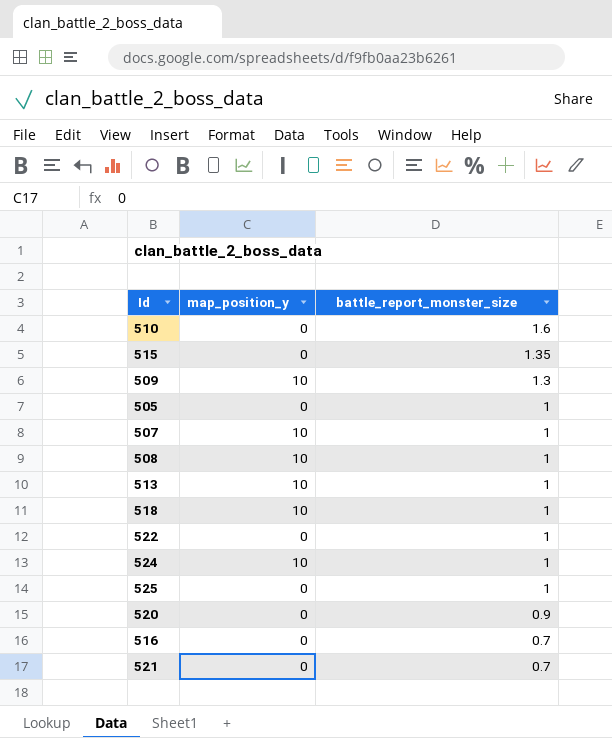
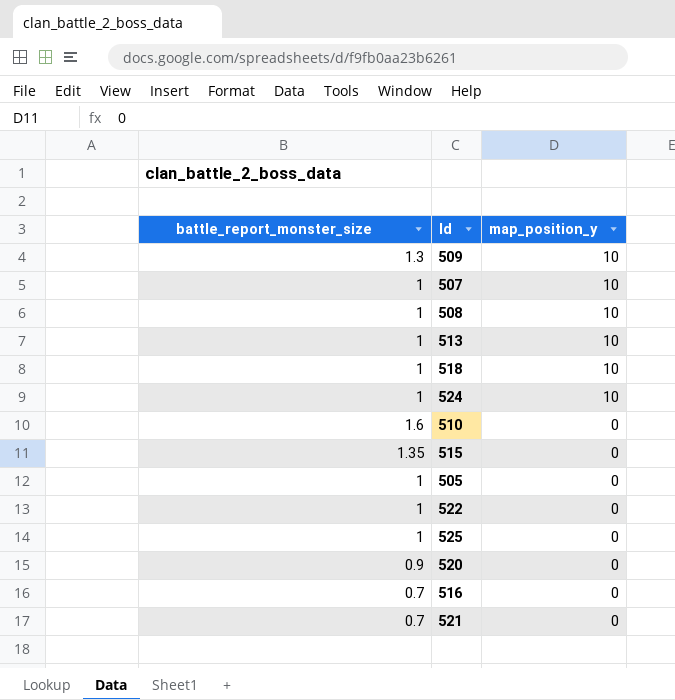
row order: battle_report_monster_size descending -> map_position_y descending
column battle_report_monster_size | position: 3 -> 1

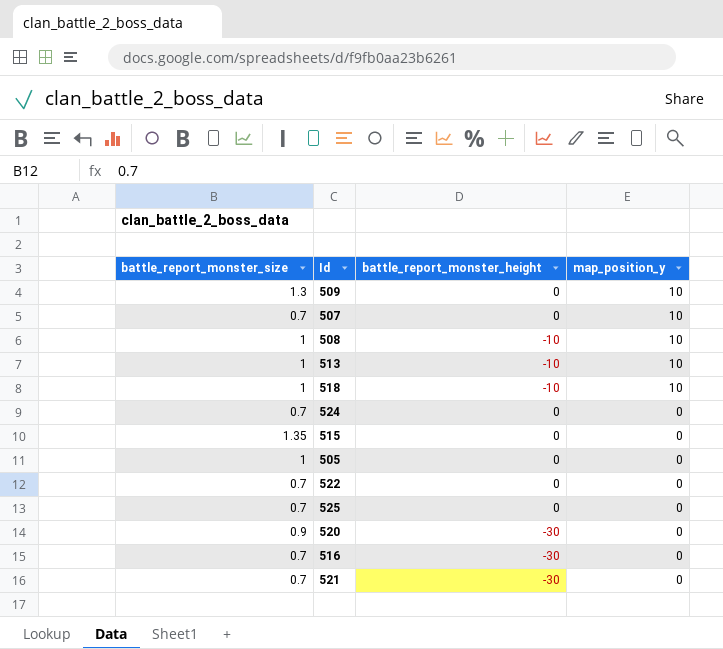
column battle_report_monster_height | position: none -> 3
row 510: 1.6 | 0 -> none
507 | battle_report_monster_size: 1 -> 0.7
524 | battle_report_monster_size: 1 -> 0.7
524 | map_position_y: 10 -> 0
522 | battle_report_monster_size: 1 -> 0.7
525 | battle_report_monster_size: 1 -> 0.7

